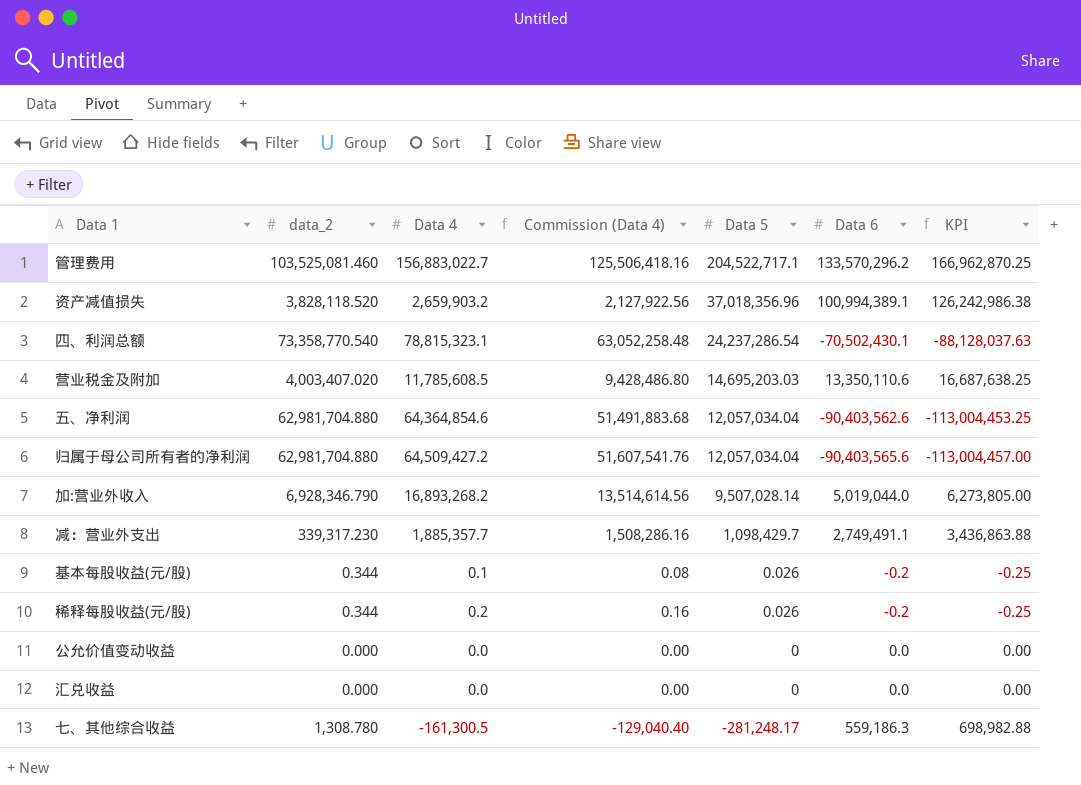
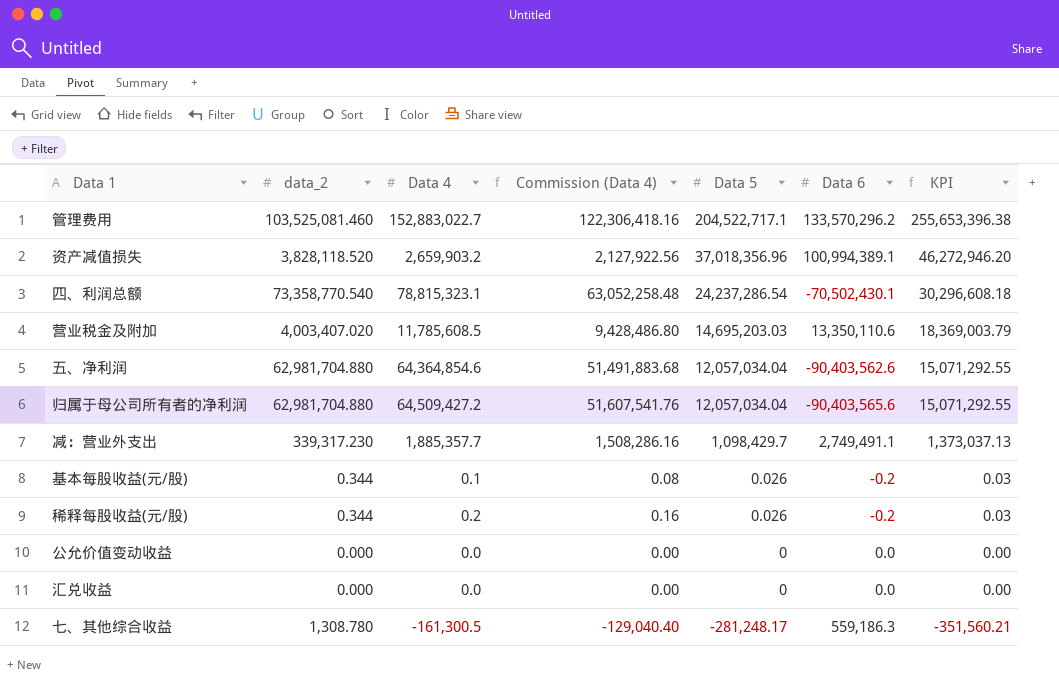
column KPI | formula: [Data 6] * 1.25 -> [Data 5] * 1.25
row 加:营业外收入: 6,928,346.790 | 16,893,268.2 | 13,514,614.56 | 9,507,028.14 | 5,019,044.0 | 6,273,805.00 -> none
管理费用 | Data 4: 156,883,022.7 -> 152,883,022.7
管理费用 | Commission (Data 4): 125,506,418.16 -> 122,306,418.16

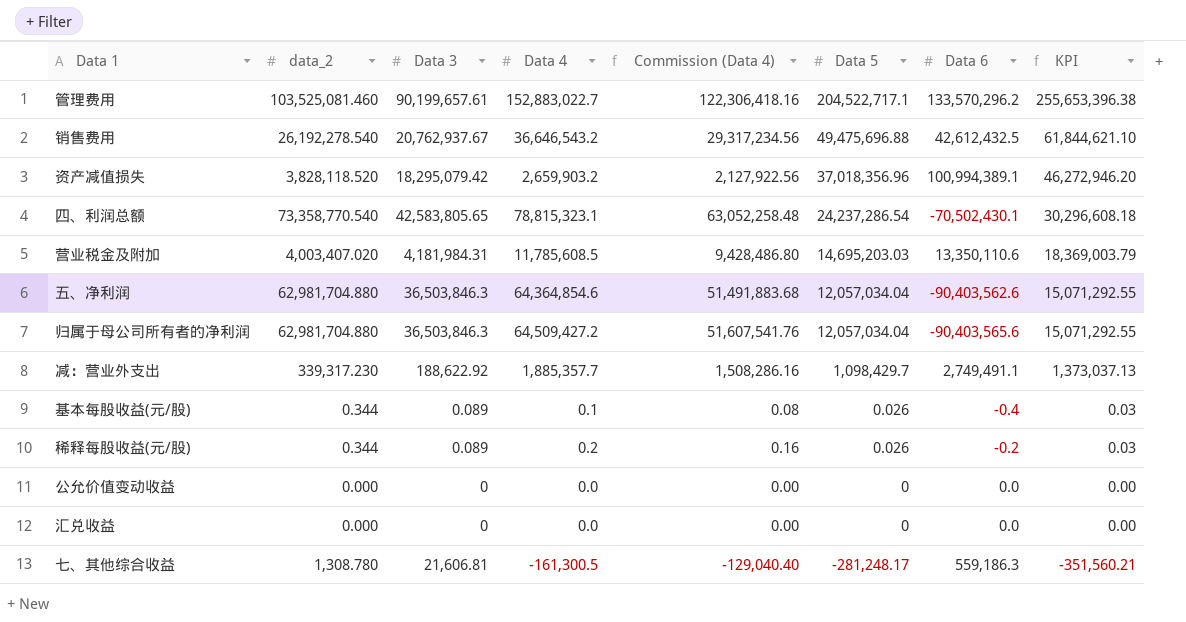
column Data 3 | position: none -> 3
row 销售费用: none -> 26,192,278.540 | 20,762,937.67 | 36,646,543.2 | 29,317,234.56 | 49,475,696.88 | 42,612,432.5 | 61,844,621.10
基本每股收益(元/股) | Data 6: -0.2 -> -0.4

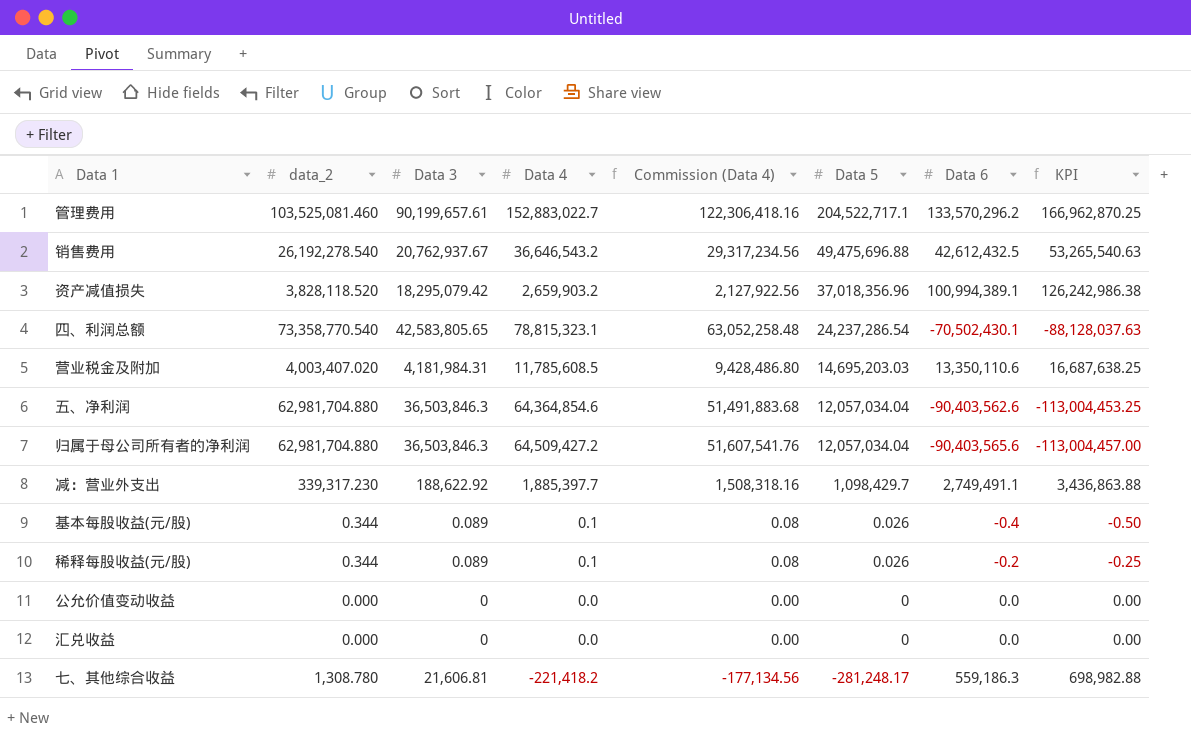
column KPI | formula: [Data 5] * 1.25 -> [Data 6] * 1.25
减：营业外支出 | Data 4: 1,885,357.7 -> 1,885,397.7
减：营业外支出 | Commission (Data 4): 1,508,286.16 -> 1,508,318.16
稀释每股收益(元/股) | Data 4: 0.2 -> 0.1
稀释每股收益(元/股) | Commission (Data 4): 0.16 -> 0.08
七、其他综合收益 | Data 4: -161,300.5 -> -221,418.2
七、其他综合收益 | Commission (Data 4): -129,040.40 -> -177,134.56

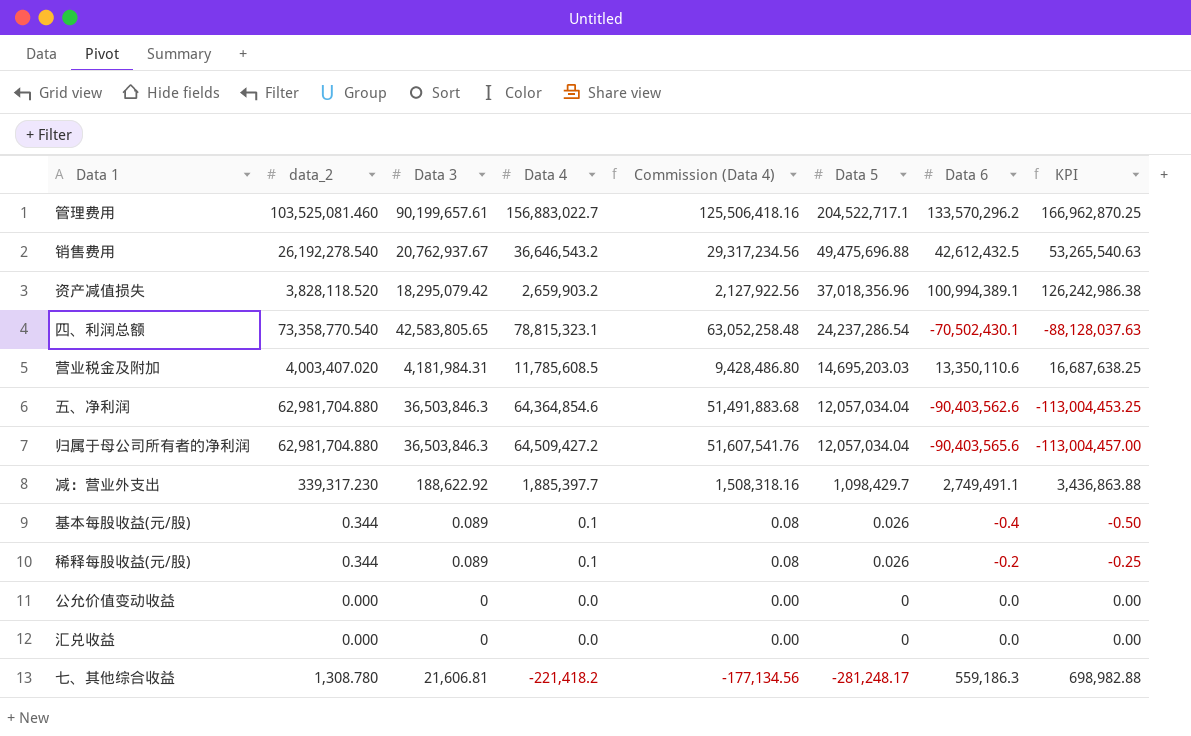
管理费用 | Data 4: 152,883,022.7 -> 156,883,022.7
管理费用 | Commission (Data 4): 122,306,418.16 -> 125,506,418.16

